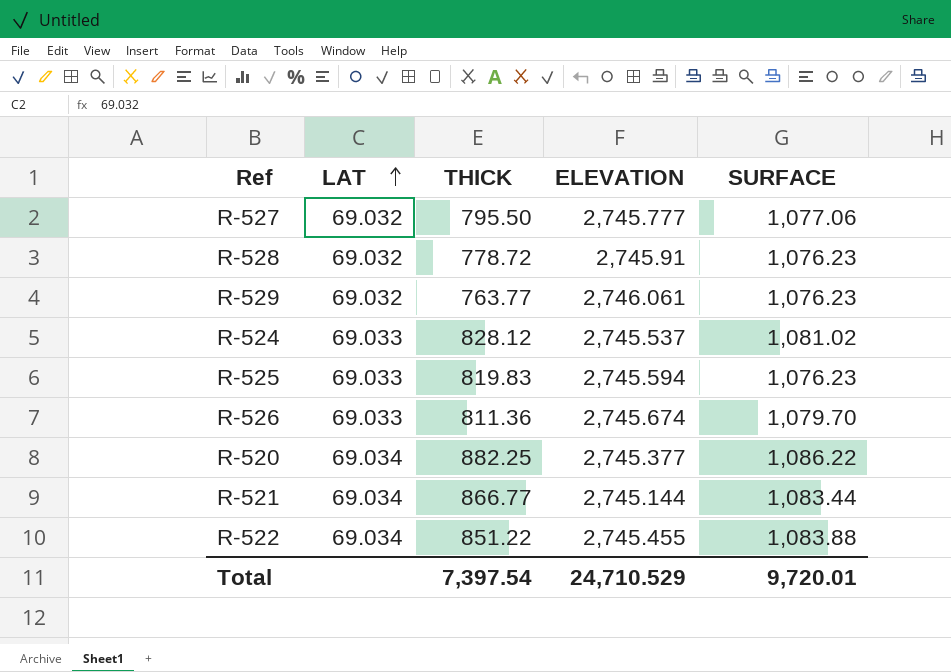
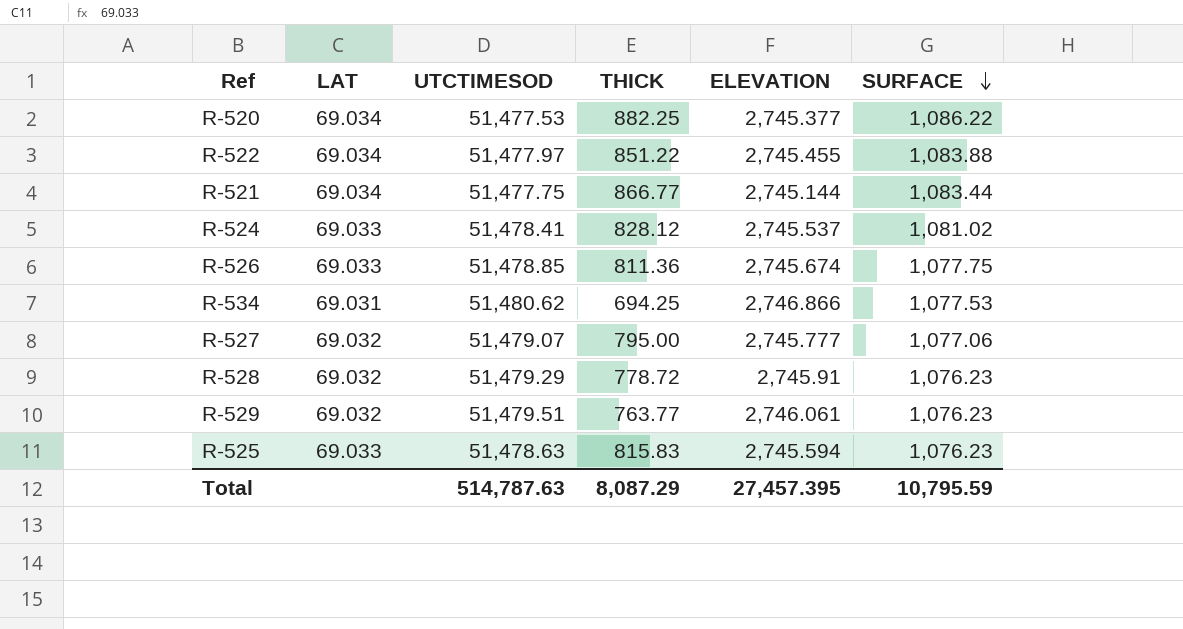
row order: LAT ascending -> SURFACE descending
column UTCTIMESOD | position: none -> 3
R-526 | SURFACE: 1,079.70 -> 1,077.75
row R-534: none -> 69.031 | 51,480.62 | 694.25 | 2,746.866 | 1,077.53
R-527 | THICK: 795.50 -> 795.00
R-525 | THICK: 819.83 -> 815.83
Total | THICK: 7,397.54 -> 8,087.29
Total | ELEVATION: 24,710.529 -> 27,457.395
Total | SURFACE: 9,720.01 -> 10,795.59

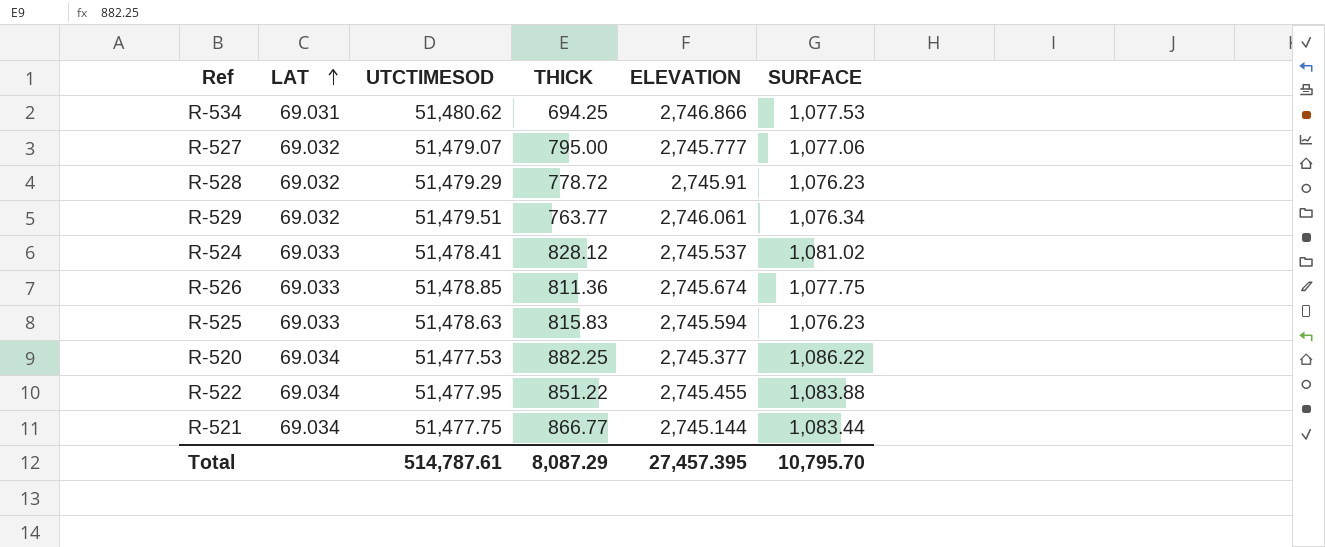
row order: SURFACE descending -> LAT ascending
R-529 | SURFACE: 1,076.23 -> 1,076.34
R-522 | UTCTIMESOD: 51,477.97 -> 51,477.95
Total | UTCTIMESOD: 514,787.63 -> 514,787.61
Total | SURFACE: 10,795.59 -> 10,795.70

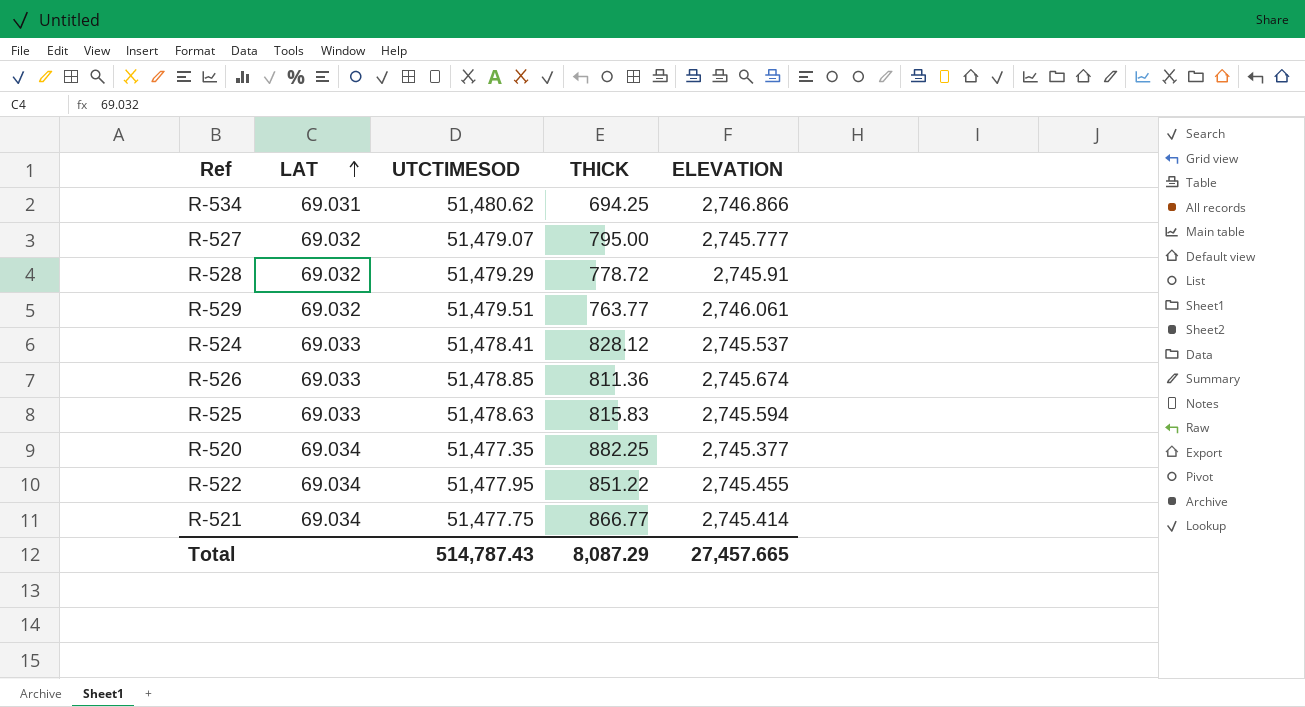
column SURFACE | position: 6 -> none
R-520 | UTCTIMESOD: 51,477.53 -> 51,477.35
R-521 | ELEVATION: 2,745.144 -> 2,745.414
Total | UTCTIMESOD: 514,787.61 -> 514,787.43
Total | ELEVATION: 27,457.395 -> 27,457.665

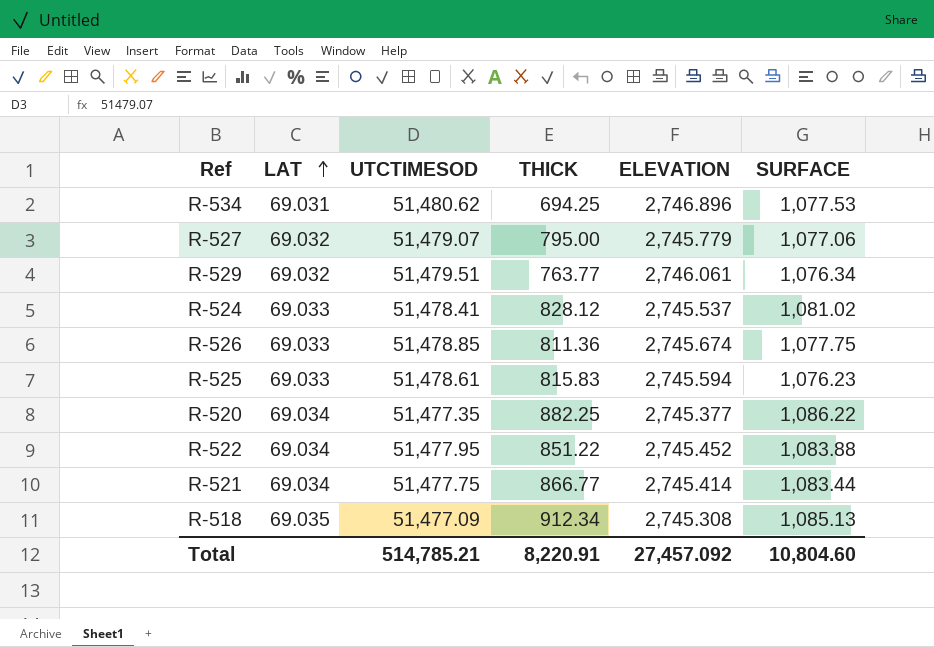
column SURFACE | position: none -> 6
row R-528: 69.032 | 51,479.29 | 778.72 | 2,745.91 -> none
R-534 | ELEVATION: 2,746.866 -> 2,746.896
R-527 | ELEVATION: 2,745.777 -> 2,745.779
R-525 | UTCTIMESOD: 51,478.63 -> 51,478.61
R-522 | ELEVATION: 2,745.455 -> 2,745.452
row R-518: none -> 69.035 | 51,477.09 | 912.34 | 2,745.308 | 1,085.13
Total | UTCTIMESOD: 514,787.43 -> 514,785.21
Total | THICK: 8,087.29 -> 8,220.91
Total | ELEVATION: 27,457.665 -> 27,457.092

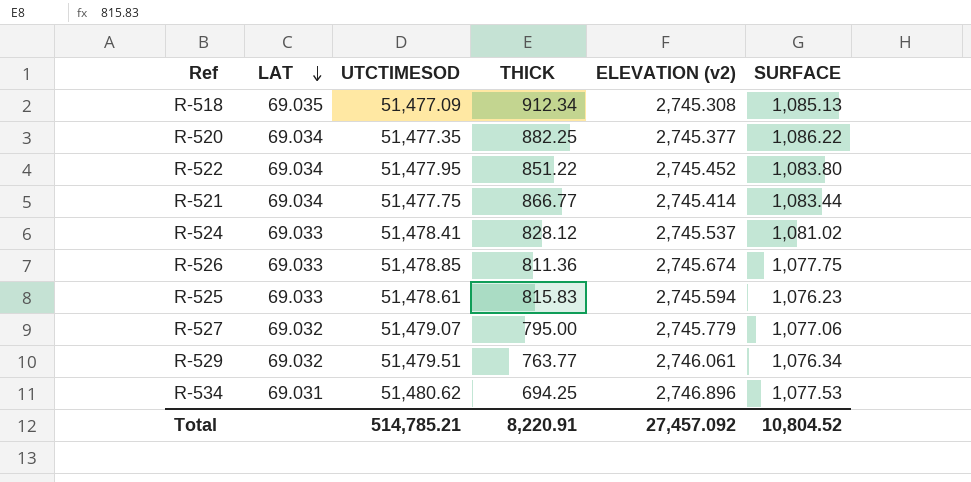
row order: LAT ascending -> LAT descending
column name: ELEVATION -> ELEVATION (v2)
R-522 | SURFACE: 1,083.88 -> 1,083.80
Total | SURFACE: 10,804.60 -> 10,804.52

